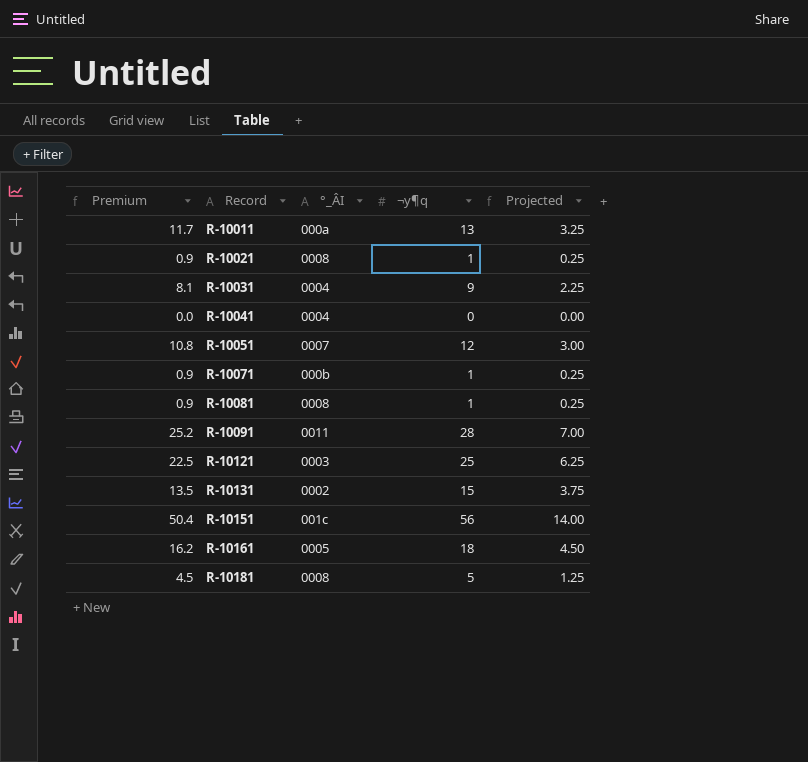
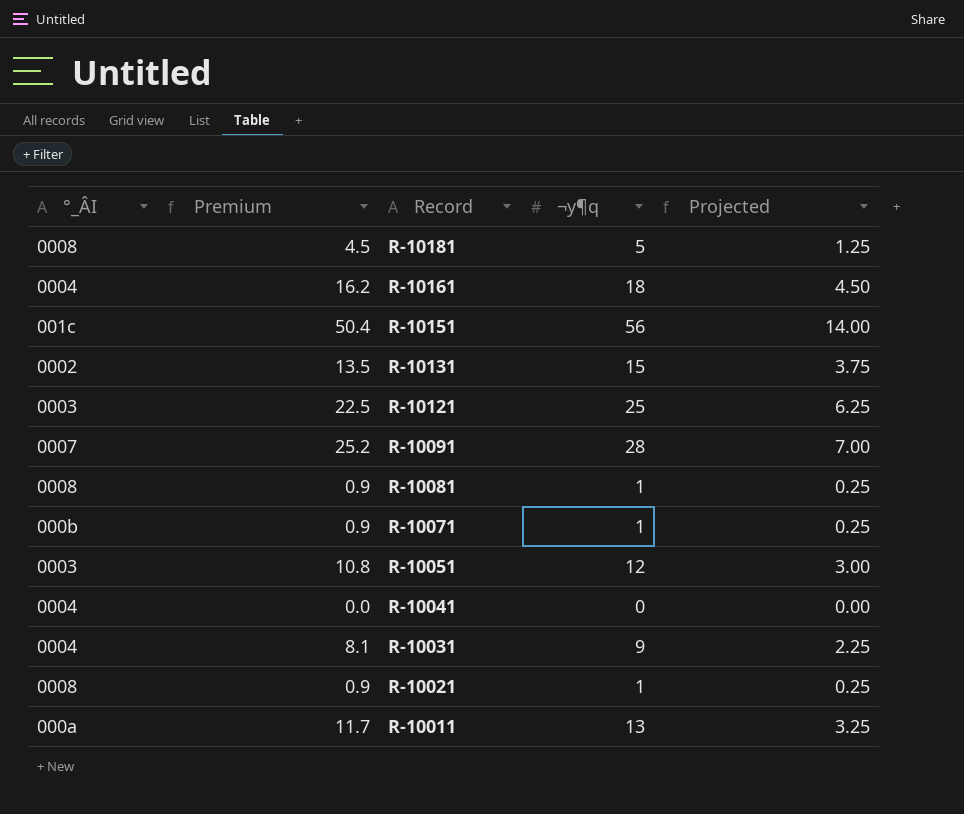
row order: Record ascending -> Record descending
column °_ÂI | position: 3 -> 1
R-10161 | °_ÂI: 0005 -> 0004
R-10091 | °_ÂI: 0011 -> 0007
R-10051 | °_ÂI: 0007 -> 0003

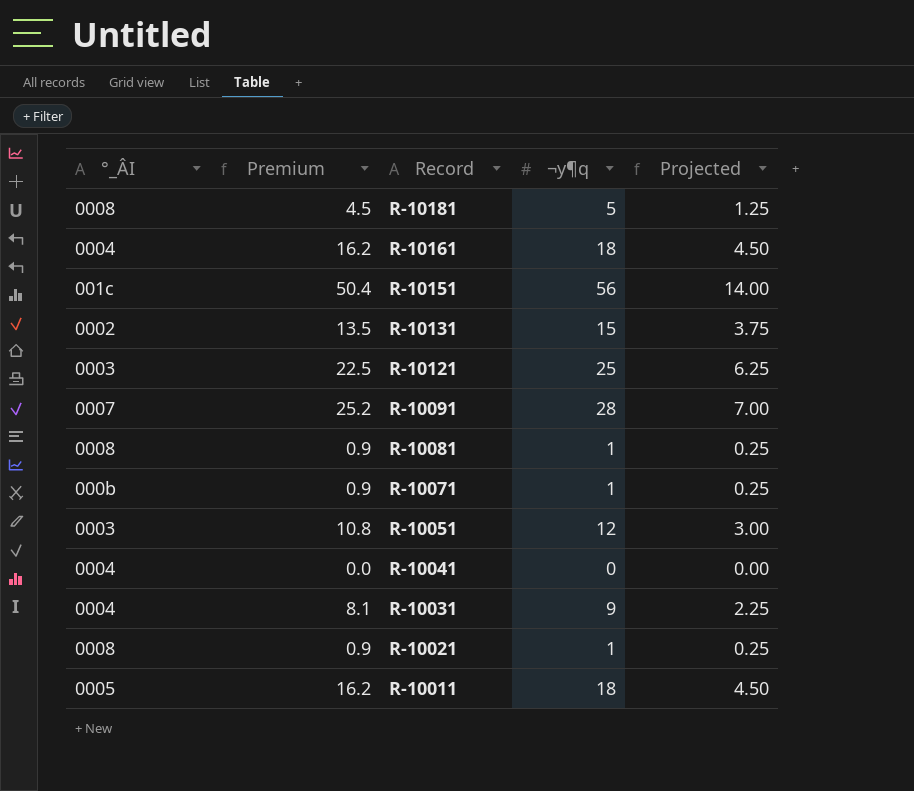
R-10011 | °_ÂI: 000a -> 0005
R-10011 | Premium: 11.7 -> 16.2
R-10011 | ¬y¶q: 13 -> 18
R-10011 | Projected: 3.25 -> 4.50

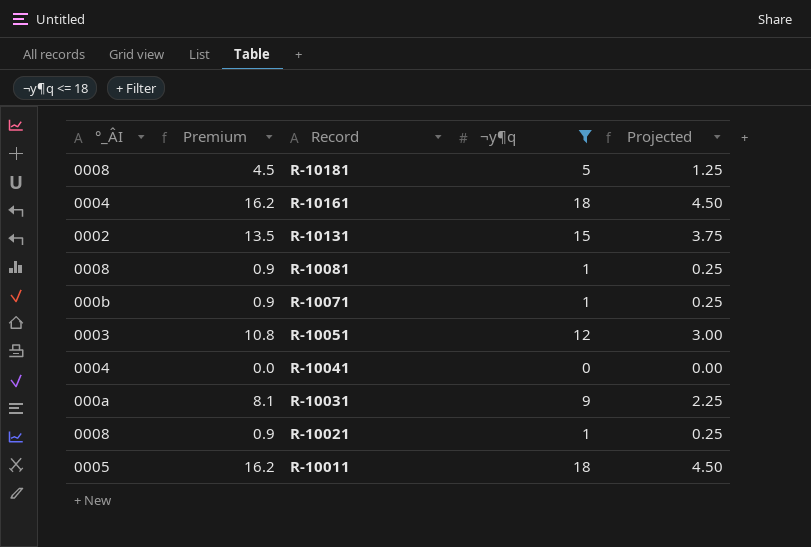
filter: none -> ¬y¶q <= 18
R-10031 | °_ÂI: 0004 -> 000a

